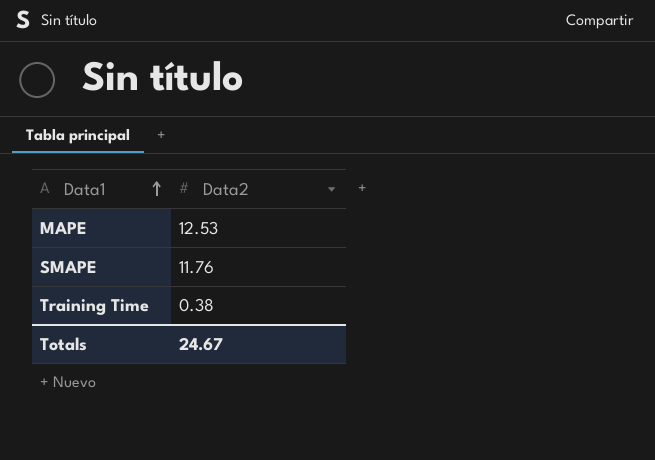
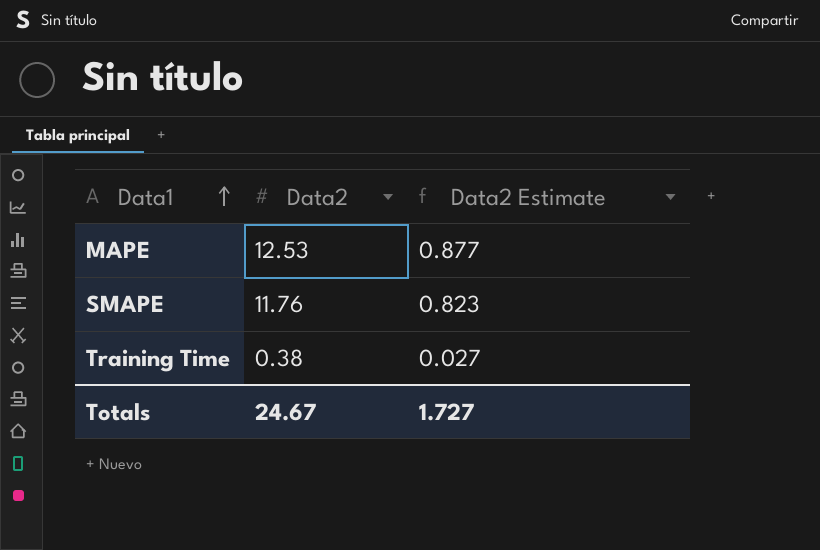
column Data2 Estimate | formula: none -> [Data2] * 0.07

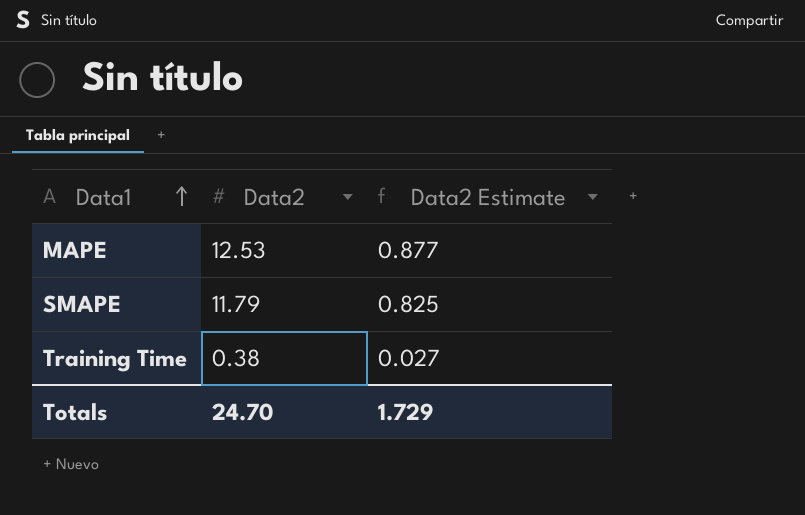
SMAPE | Data2: 11.76 -> 11.79
SMAPE | Data2 Estimate: 0.823 -> 0.825
Totals | Data2: 24.67 -> 24.70
Totals | Data2 Estimate: 1.727 -> 1.729

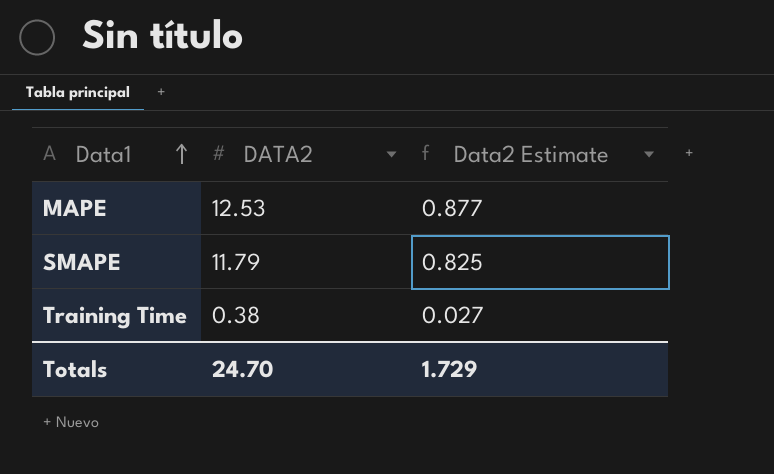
column name: Data2 -> DATA2

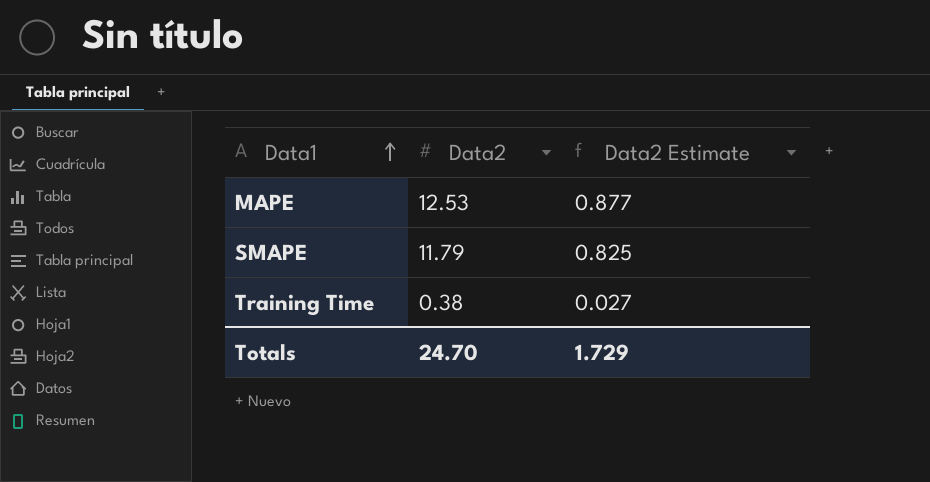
column name: DATA2 -> Data2

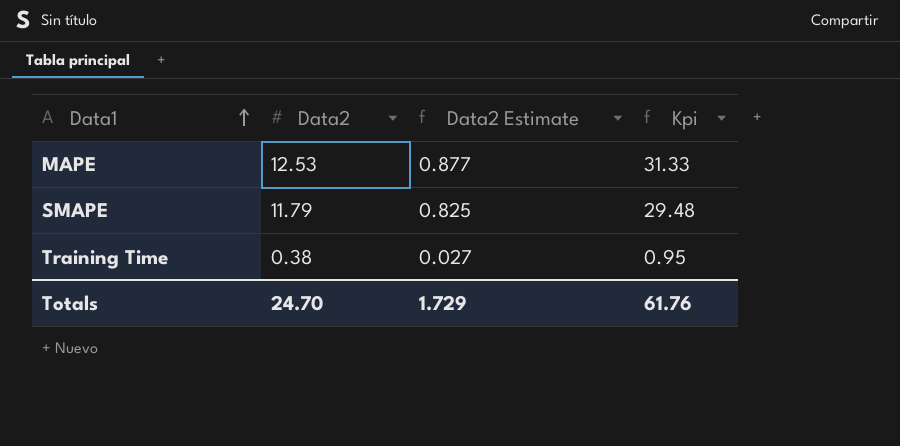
column Kpi | formula: none -> [Data2] * 2.5

